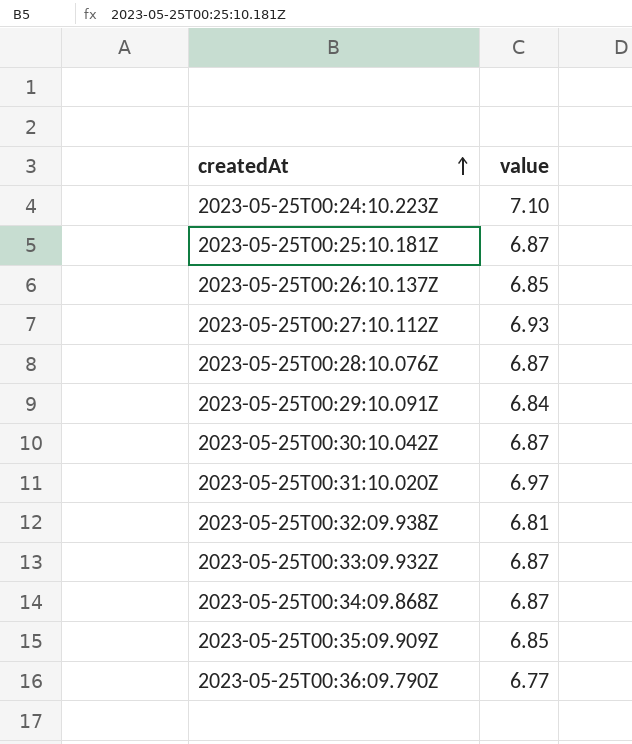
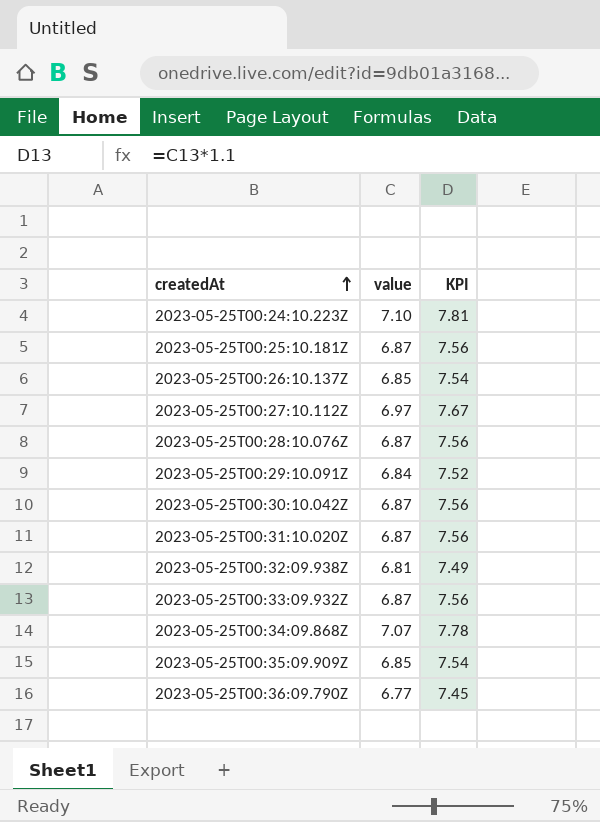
column KPI | formula: none -> [value] * 1.1
2023-05-25T00:27:10.112Z | value: 6.93 -> 6.97
2023-05-25T00:31:10.020Z | value: 6.97 -> 6.87
2023-05-25T00:34:09.868Z | value: 6.87 -> 7.07

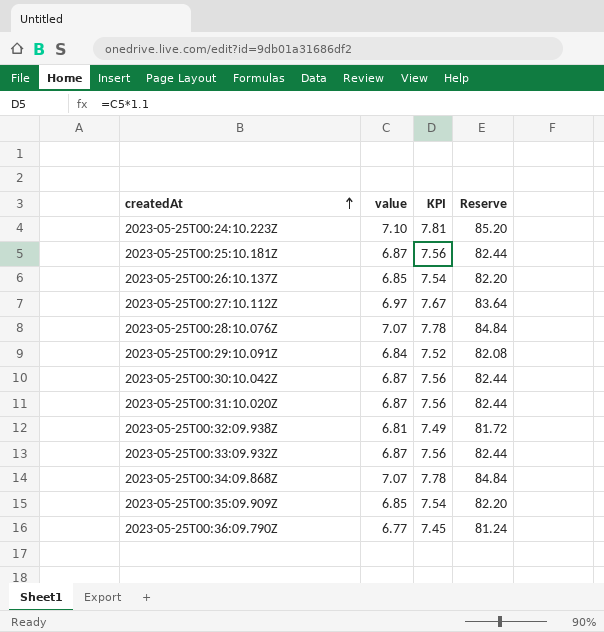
column Reserve | formula: none -> [value] * 12
2023-05-25T00:28:10.076Z | value: 6.87 -> 7.07
2023-05-25T00:28:10.076Z | KPI: 7.56 -> 7.78

